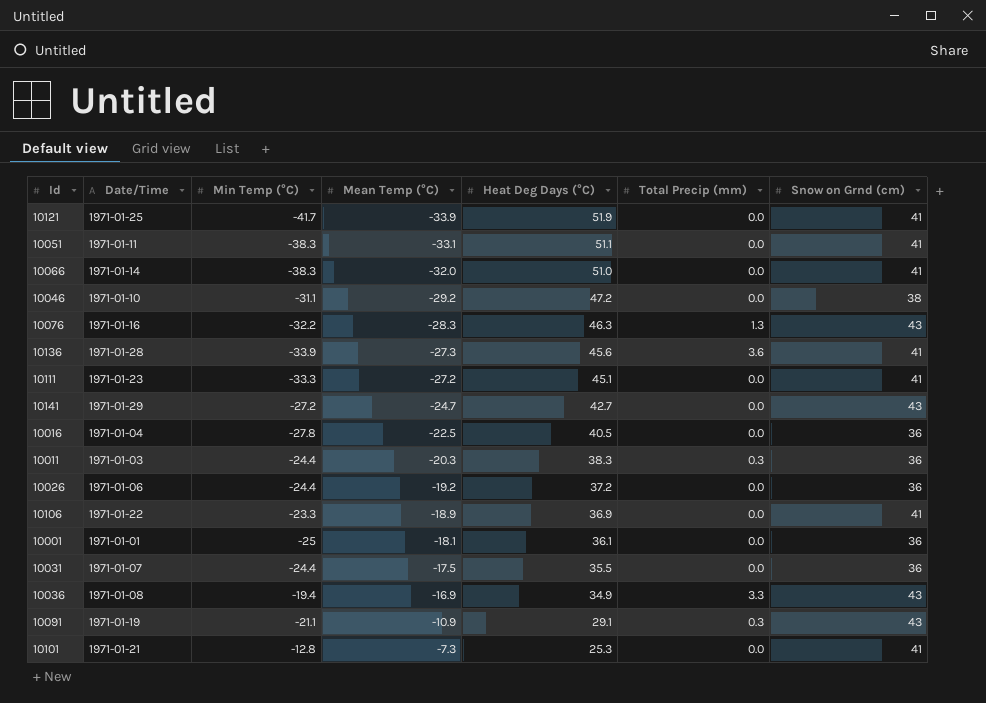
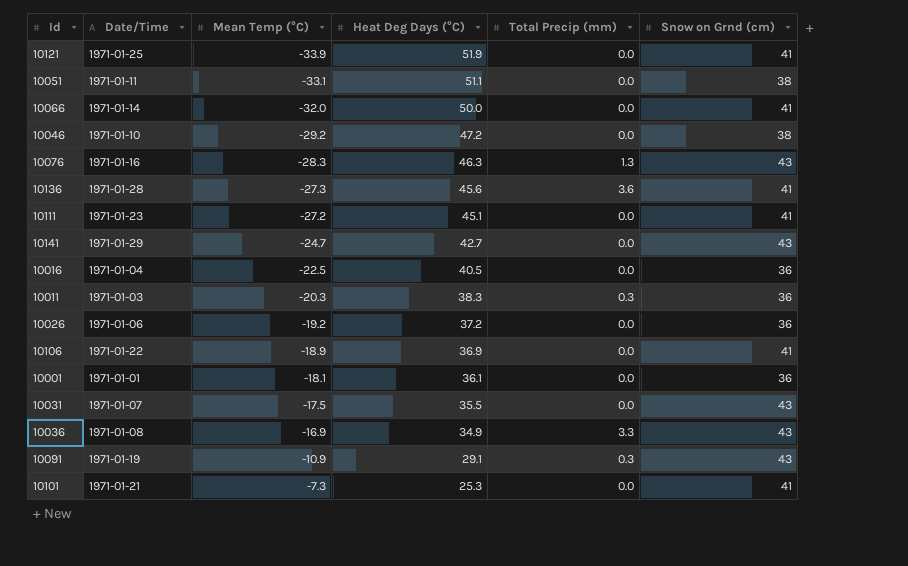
column Min Temp (°C) | position: 3 -> none
10051 | Snow on Grnd (cm): 41 -> 38
10066 | Heat Deg Days (°C): 51.0 -> 50.0
10031 | Snow on Grnd (cm): 36 -> 43

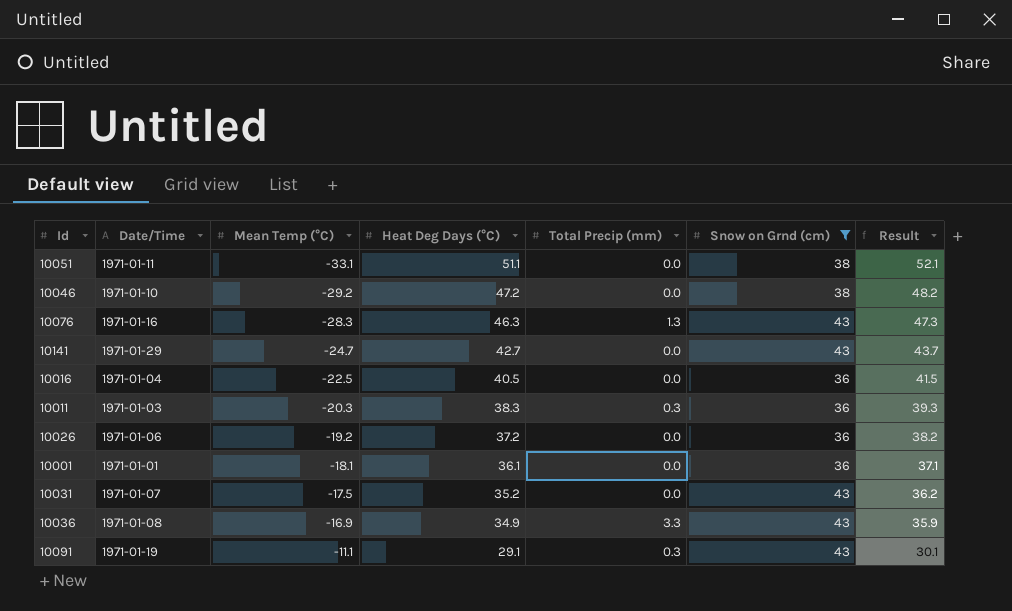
filter: none -> Snow on Grnd (cm) != 41
column Result | formula: none -> [Heat Deg Days (°C)] + 1
10031 | Heat Deg Days (°C): 35.5 -> 35.2
10091 | Mean Temp (°C): -10.9 -> -11.1

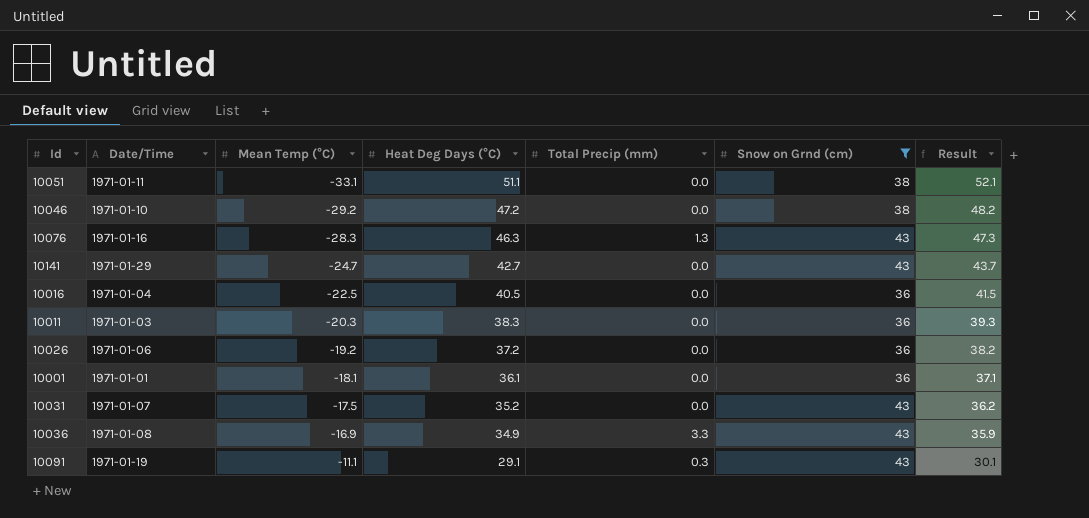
10011 | Total Precip (mm): 0.3 -> 0.0

